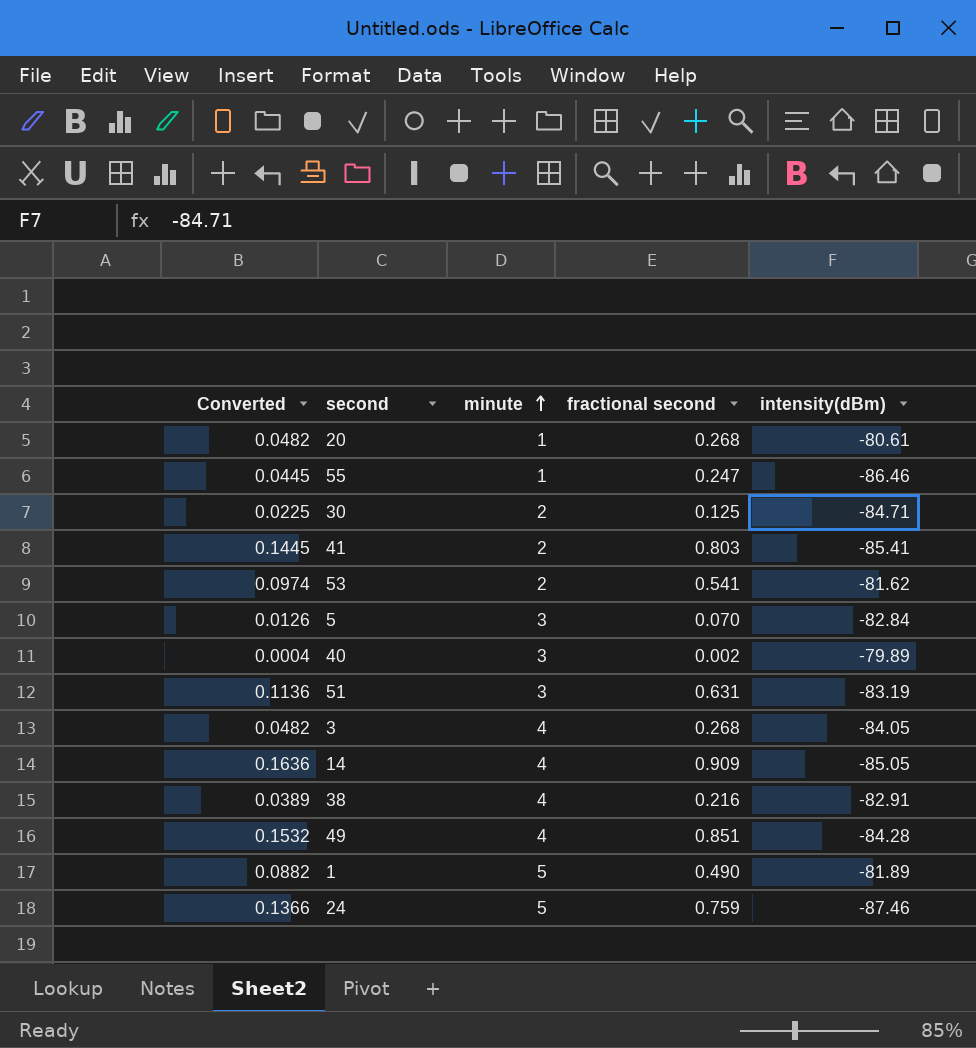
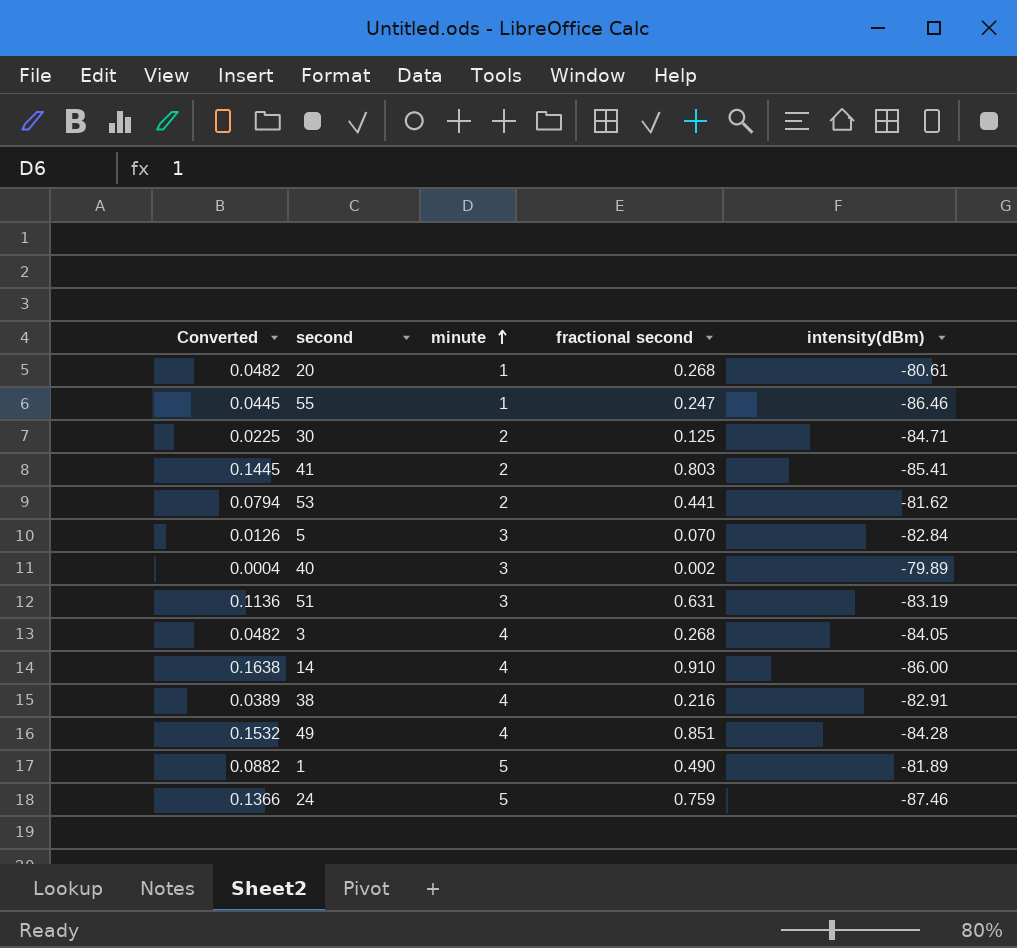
53 | Converted: 0.0974 -> 0.0794
53 | fractional second: 0.541 -> 0.441
14 | Converted: 0.1636 -> 0.1638
14 | fractional second: 0.909 -> 0.910
14 | intensity(dBm): -85.05 -> -86.00

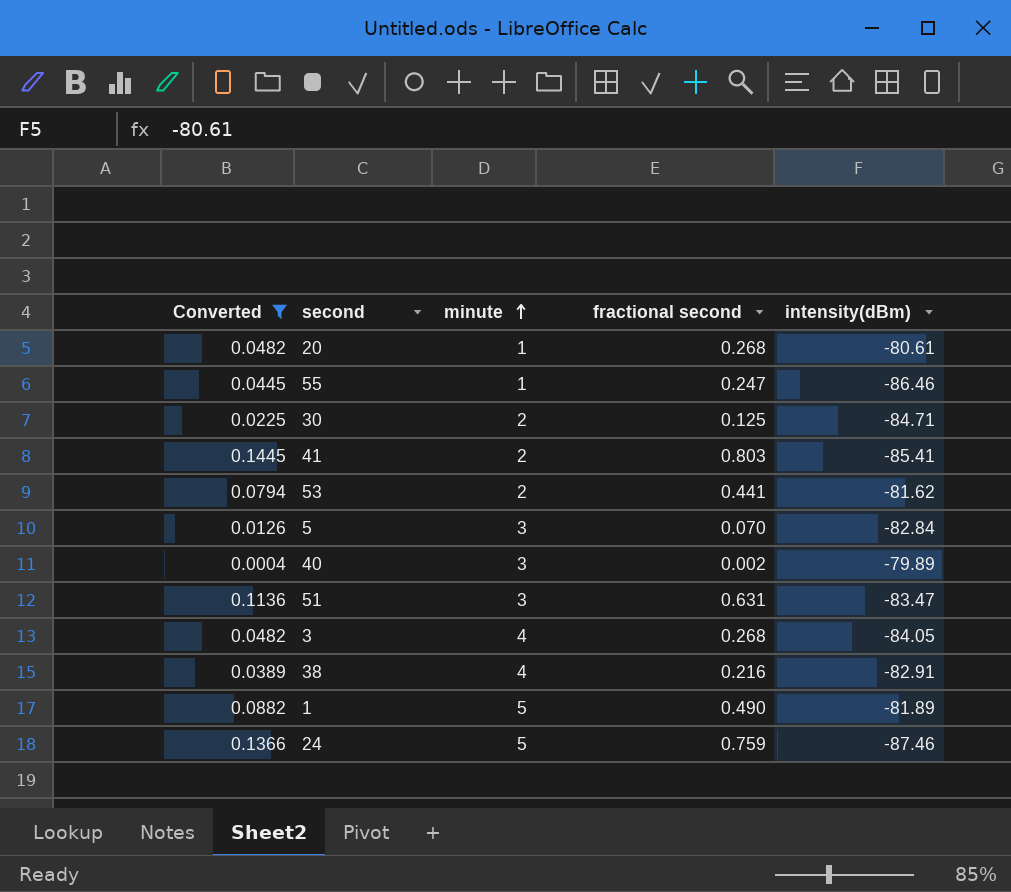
filter: none -> Converted <= 0.1445
51 | intensity(dBm): -83.19 -> -83.47

